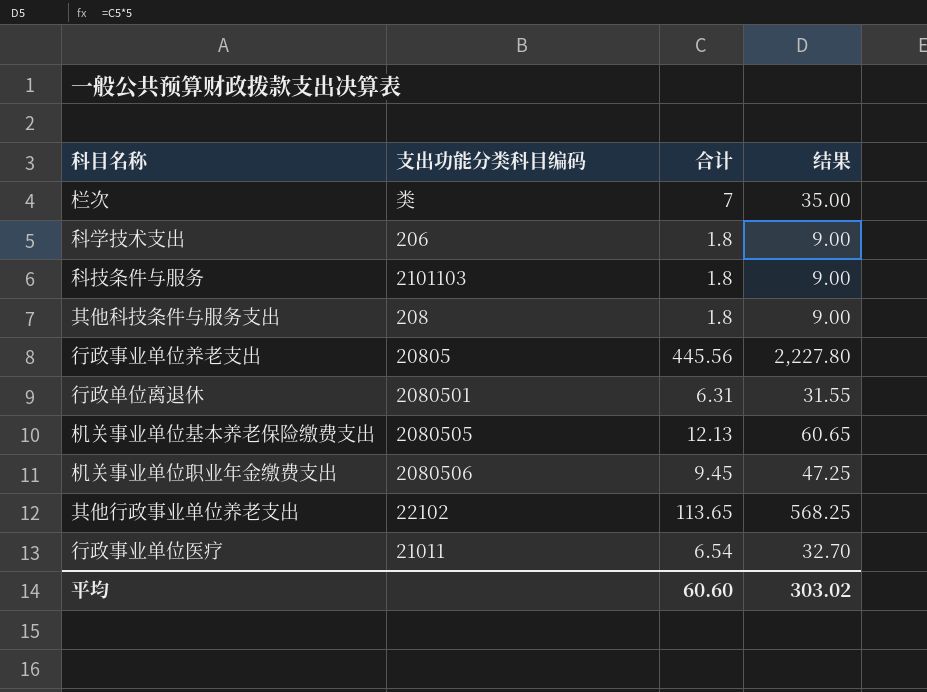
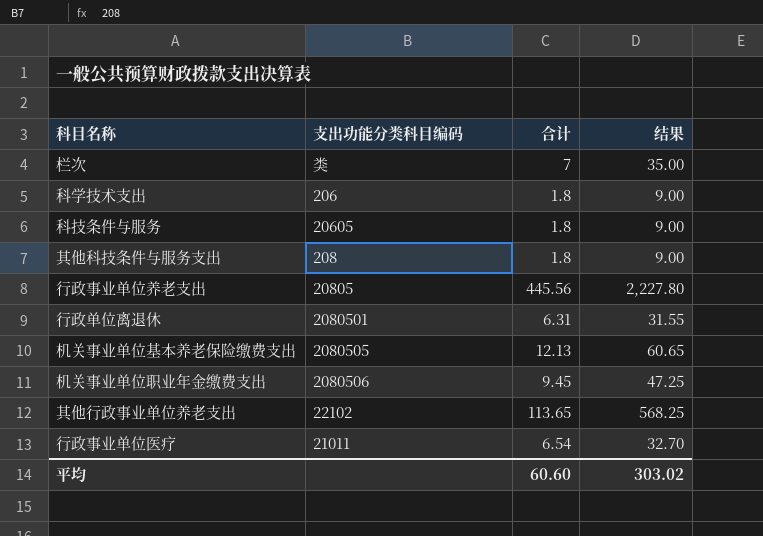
科技条件与服务 | 支出功能分类科目编码: 2101103 -> 20605

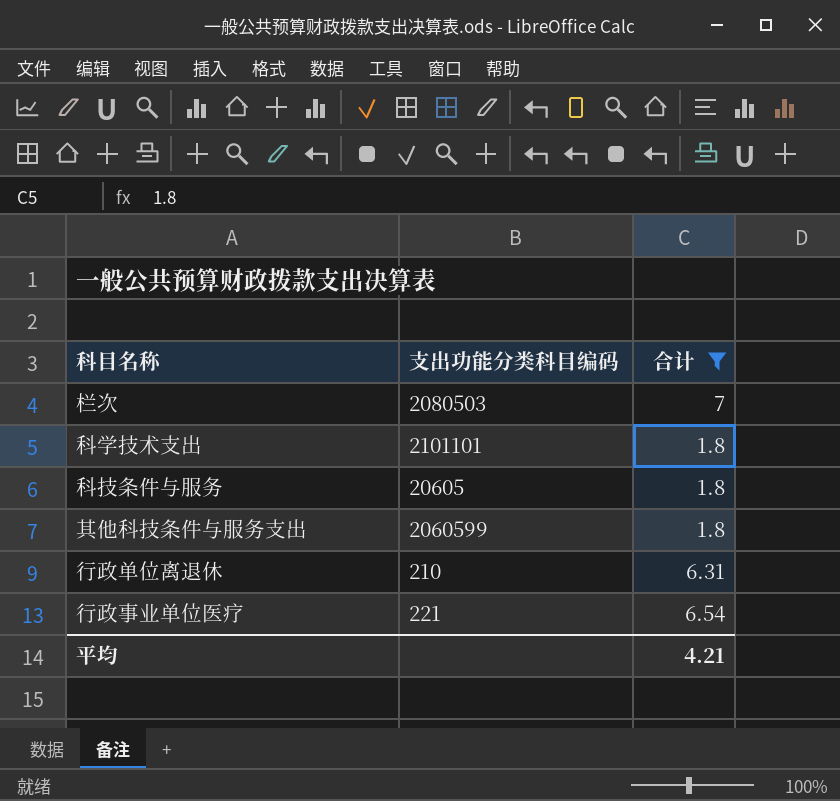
filter: none -> 合计 <= 7
column 结果 | formula: [合计] * 5 -> none
栏次 | 支出功能分类科目编码: 类 -> 2080503
科学技术支出 | 支出功能分类科目编码: 206 -> 2101101
其他科技条件与服务支出 | 支出功能分类科目编码: 208 -> 2060599
行政单位离退休 | 支出功能分类科目编码: 2080501 -> 210
行政事业单位医疗 | 支出功能分类科目编码: 21011 -> 221
平均 | 合计: 60.60 -> 4.21

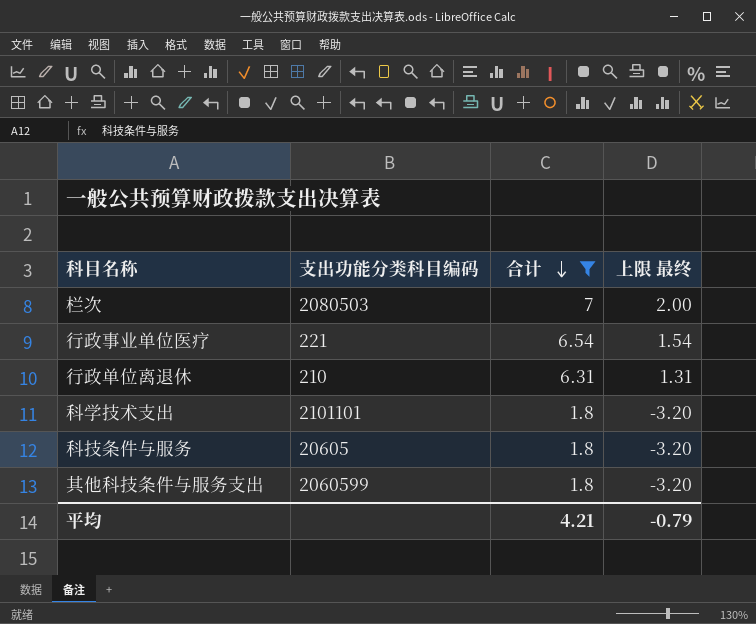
row order: none -> 合计 descending
column 上限 最终 | formula: none -> [合计] - 5

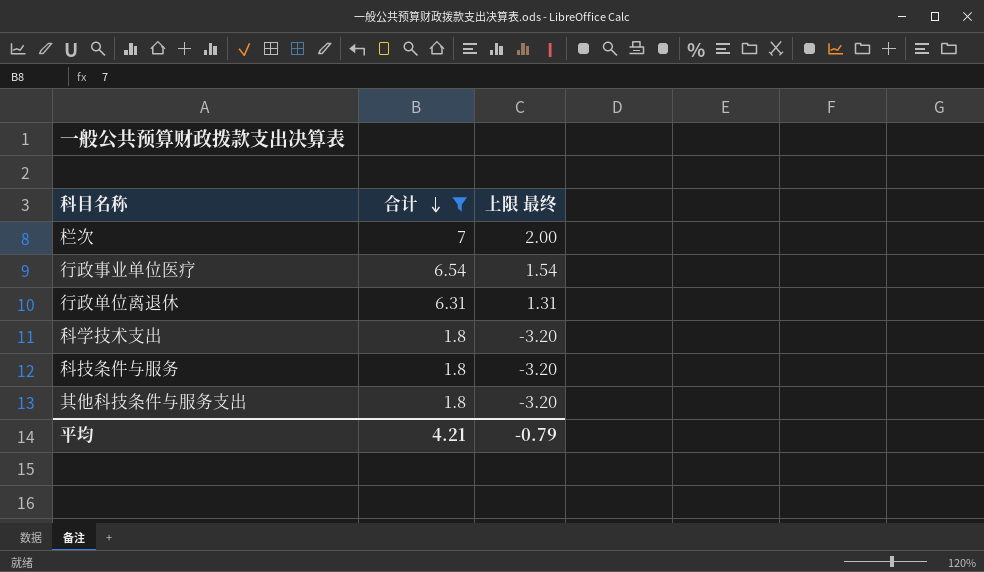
column 支出功能分类科目编码 | position: 2 -> none

